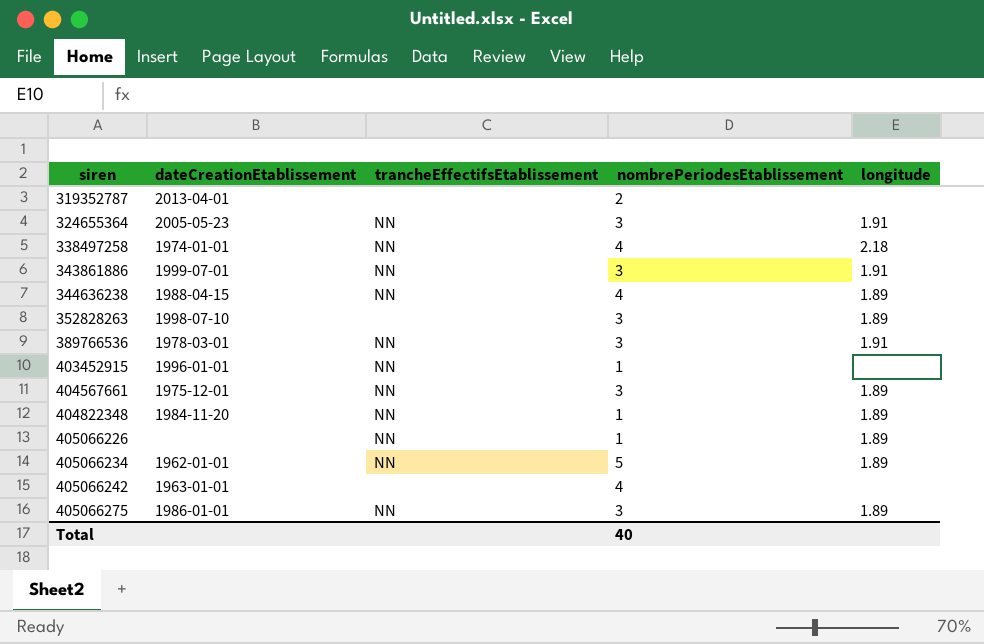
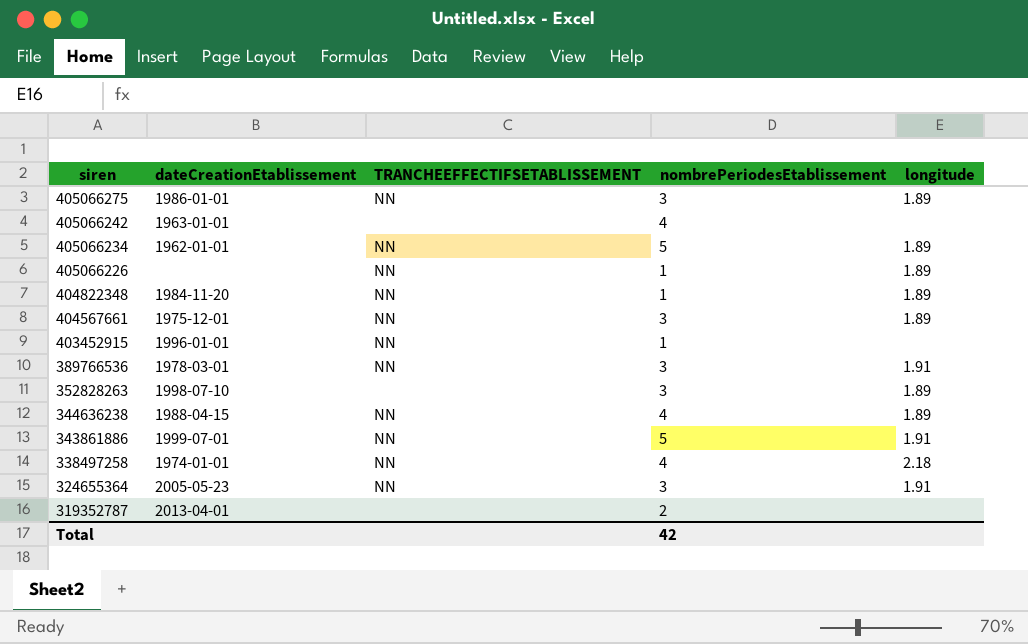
row order: siren ascending -> siren descending
column name: trancheEffectifsEtablissement -> TRANCHEEFFECTIFSETABLISSEMENT
343861886 | nombrePeriodesEtablissement: 3 -> 5
Total | nombrePeriodesEtablissement: 40 -> 42

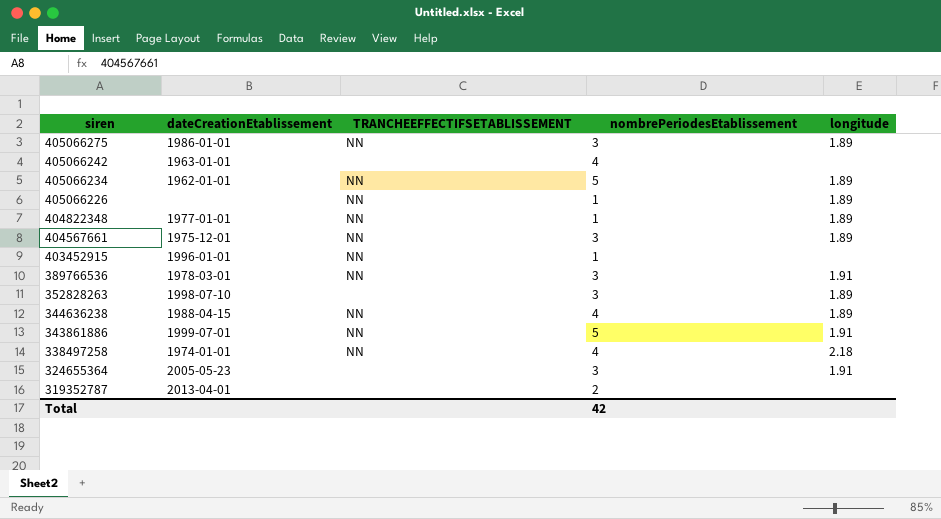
404822348 | dateCreationEtablissement: 1984-11-20 -> 1977-01-01
324655364 | TRANCHEEFFECTIFSETABLISSEMENT: NN -> none

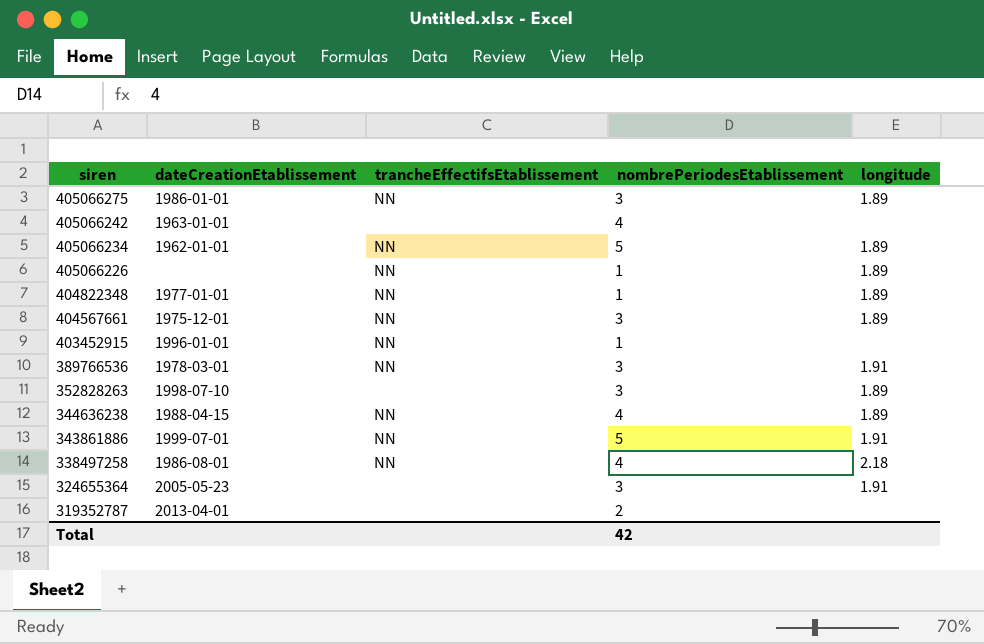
column name: TRANCHEEFFECTIFSETABLISSEMENT -> trancheEffectifsEtablissement
338497258 | dateCreationEtablissement: 1974-01-01 -> 1986-08-01

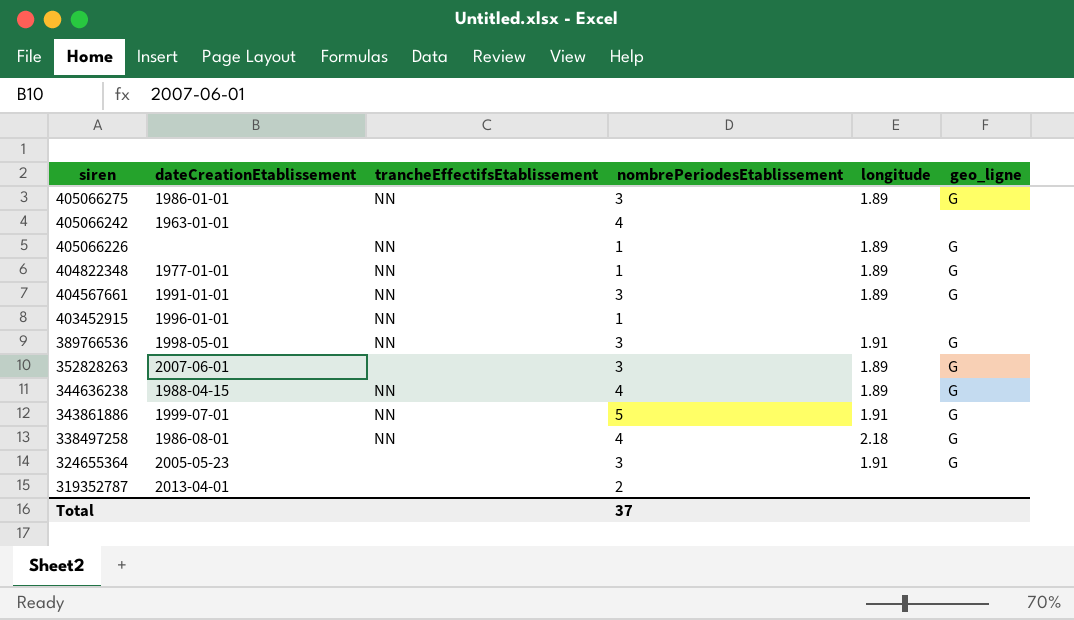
column geo_ligne | position: none -> 6
row 405066234: 1962-01-01 | NN | 5 | 1.89 -> none
404567661 | dateCreationEtablissement: 1975-12-01 -> 1991-01-01
389766536 | dateCreationEtablissement: 1978-03-01 -> 1998-05-01
352828263 | dateCreationEtablissement: 1998-07-10 -> 2007-06-01
Total | nombrePeriodesEtablissement: 42 -> 37

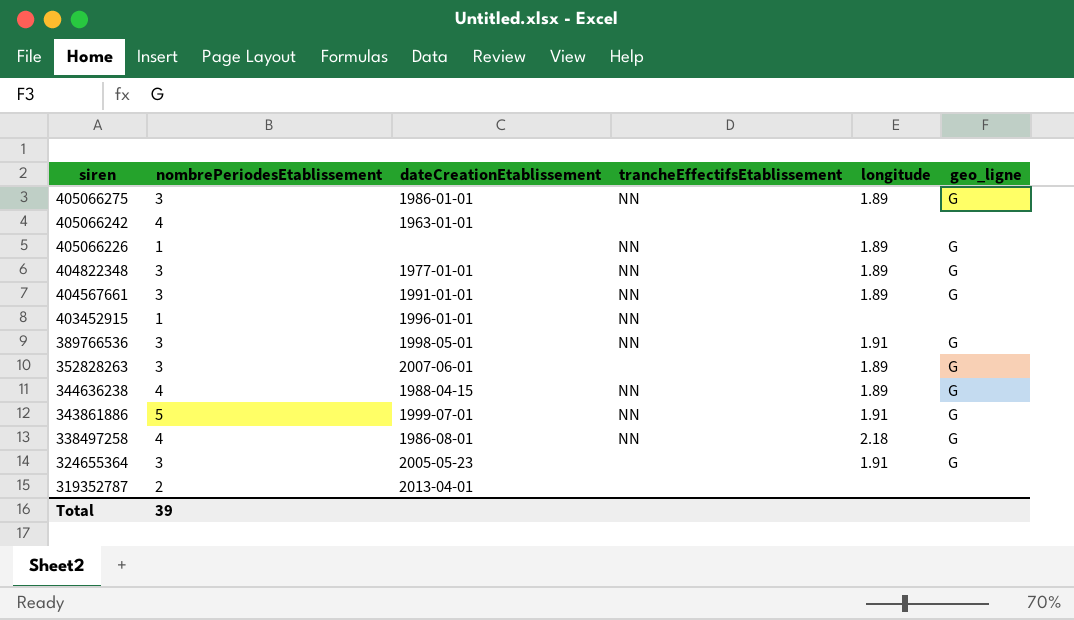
column nombrePeriodesEtablissement | position: 4 -> 2
404822348 | nombrePeriodesEtablissement: 1 -> 3
Total | nombrePeriodesEtablissement: 37 -> 39

